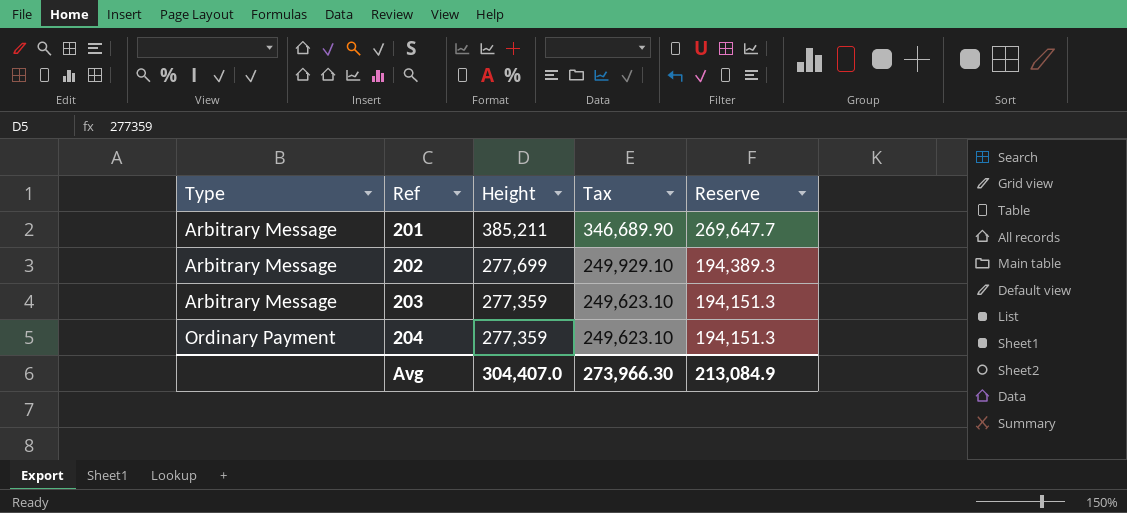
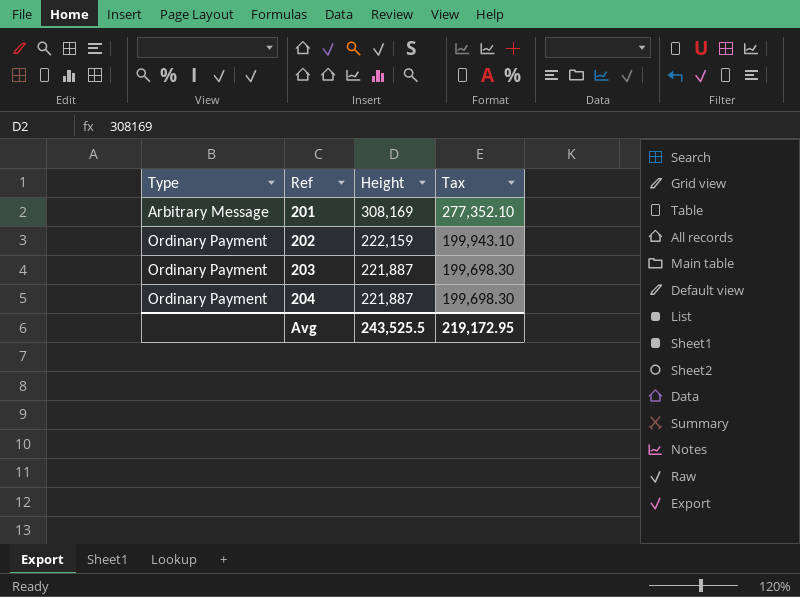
column Reserve | formula: [Height] * 0.7 -> none
201 | Height: 385,211 -> 308,169
201 | Tax: 346,689.90 -> 277,352.10
202 | Type: Arbitrary Message -> Ordinary Payment
202 | Height: 277,699 -> 222,159
202 | Tax: 249,929.10 -> 199,943.10
203 | Type: Arbitrary Message -> Ordinary Payment
203 | Height: 277,359 -> 221,887
203 | Tax: 249,623.10 -> 199,698.30
204 | Height: 277,359 -> 221,887
204 | Tax: 249,623.10 -> 199,698.30
Avg | Height: 304,407.0 -> 243,525.5
Avg | Tax: 273,966.30 -> 219,172.95

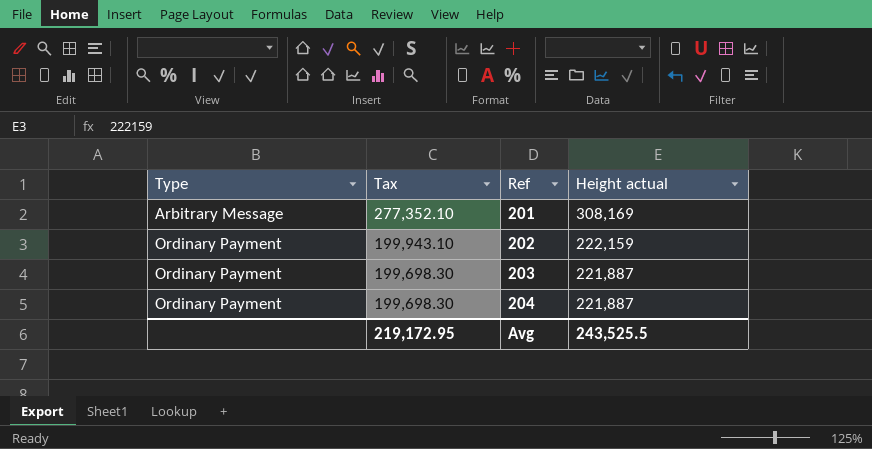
column Tax | position: 4 -> 2
column name: Height -> Height actual

